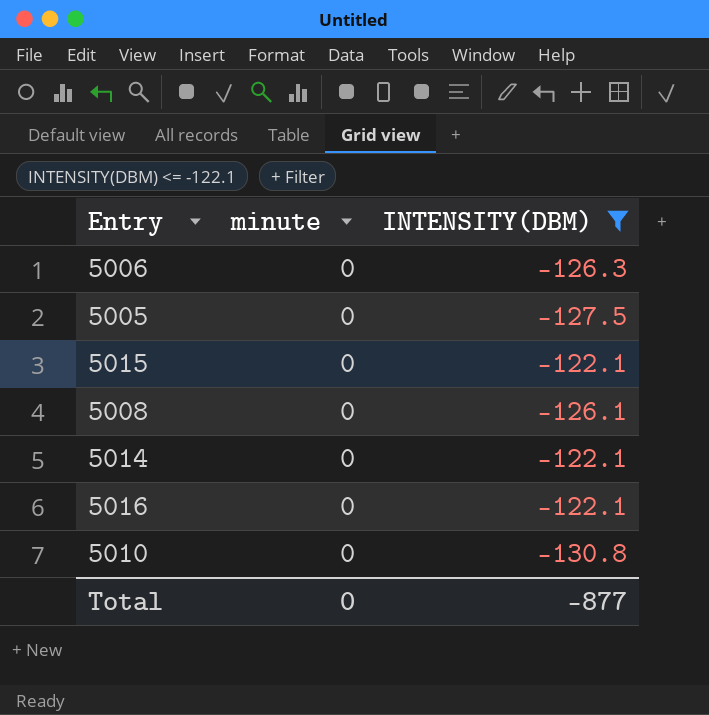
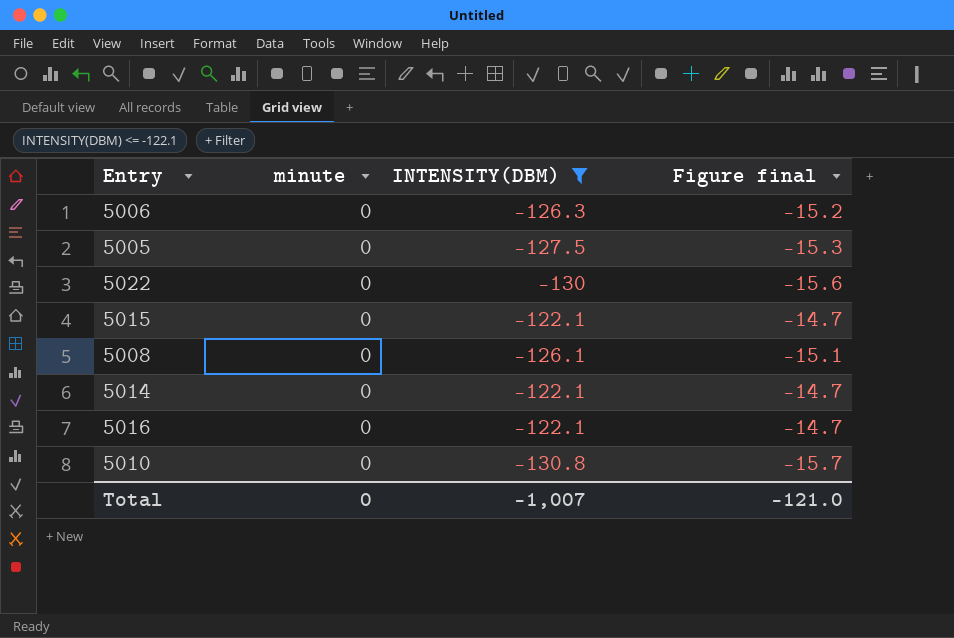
column Figure final | formula: none -> [INTENSITY(DBM)] * 0.12
row 5022: none -> 0 | -130 | -15.6
Total | INTENSITY(DBM): -877 -> -1,007

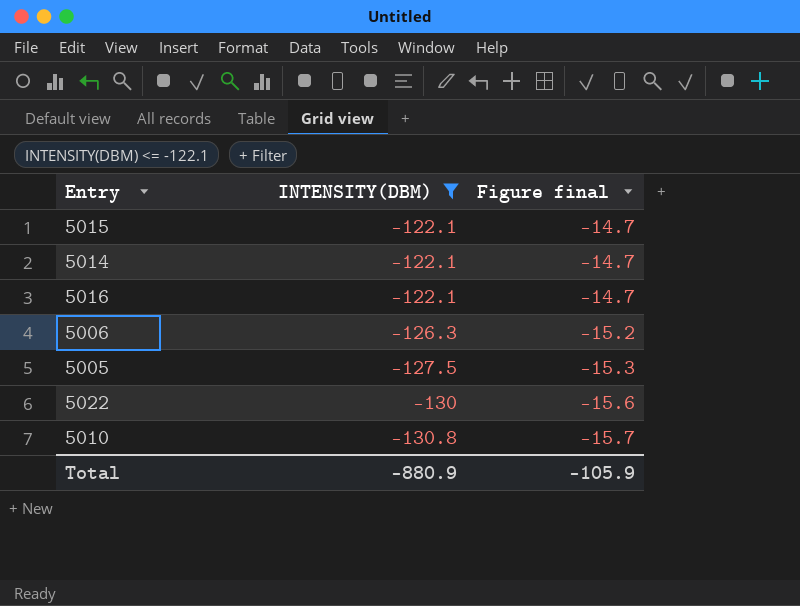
row order: none -> INTENSITY(DBM) descending
column minute | position: 2 -> none
row 5008: 0 | -126.1 | -15.1 -> none
Total | INTENSITY(DBM): -1,007 -> -880.9
Total | Figure final: -121.0 -> -105.9

